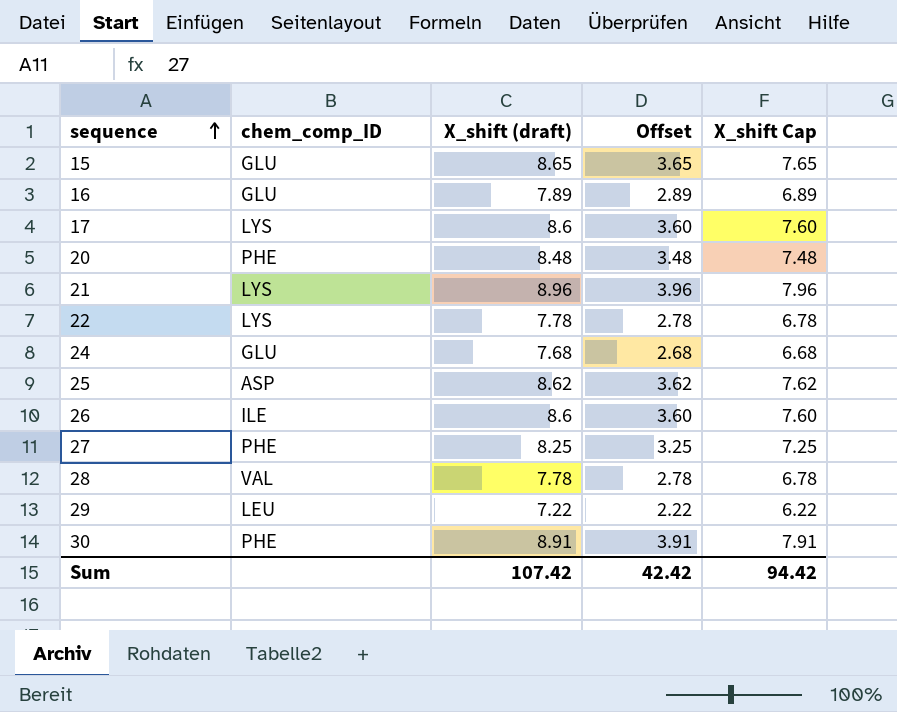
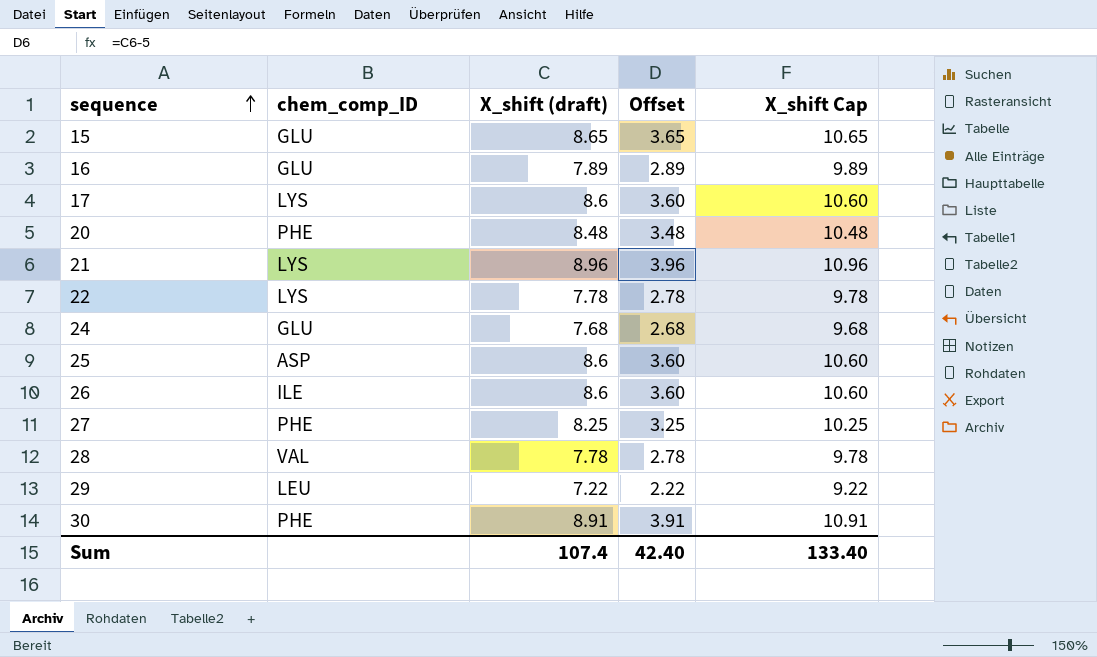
column X_shift Cap | formula: [X_shift (draft)] - 1 -> [X_shift (draft)] + 2
25 | X_shift (draft): 8.62 -> 8.6
25 | Offset: 3.62 -> 3.60
Sum | X_shift (draft): 107.42 -> 107.4
Sum | Offset: 42.42 -> 42.40
Sum | X_shift Cap: 94.42 -> 133.40

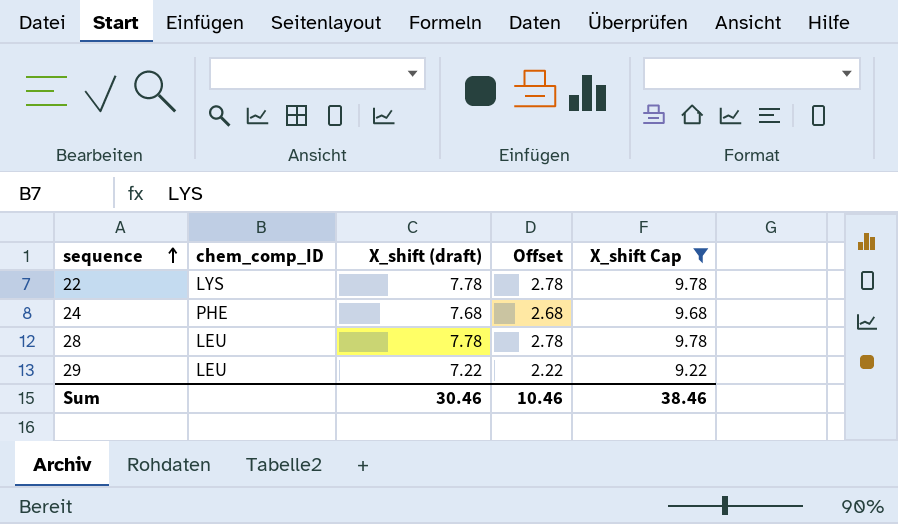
filter: none -> X_shift Cap <= 9.78
24 | chem_comp_ID: GLU -> PHE
28 | chem_comp_ID: VAL -> LEU
Sum | X_shift (draft): 107.4 -> 30.46
Sum | Offset: 42.40 -> 10.46
Sum | X_shift Cap: 133.40 -> 38.46

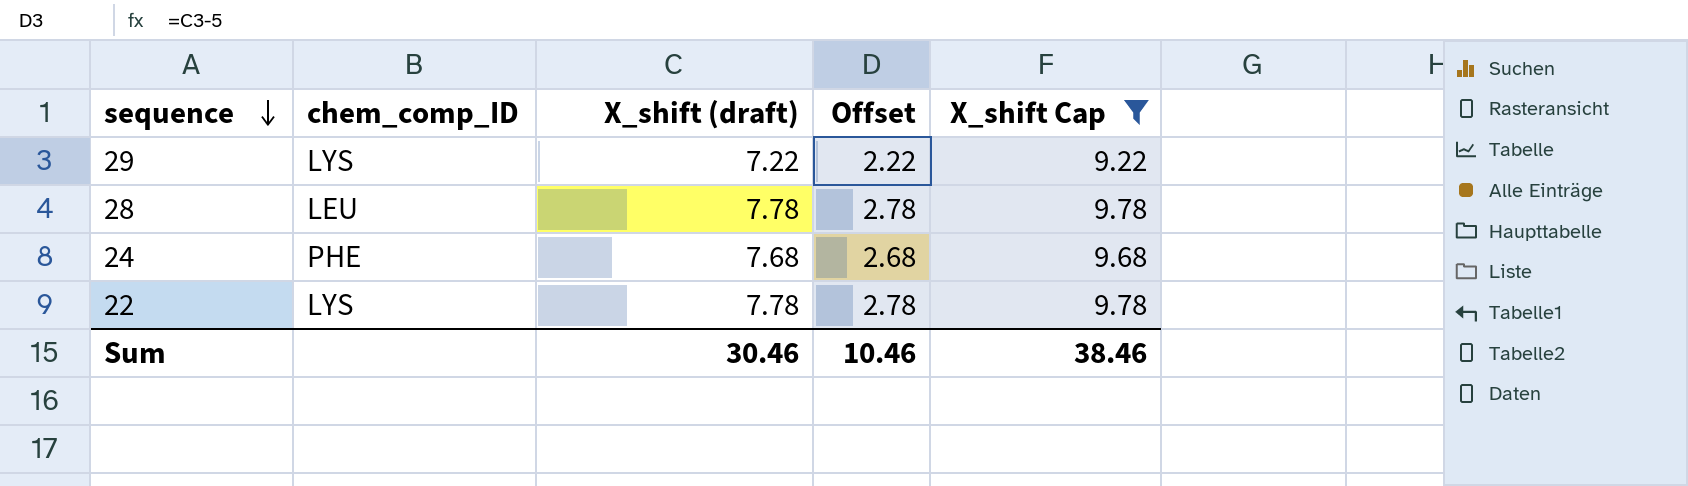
row order: sequence ascending -> sequence descending
29 | chem_comp_ID: LEU -> LYS

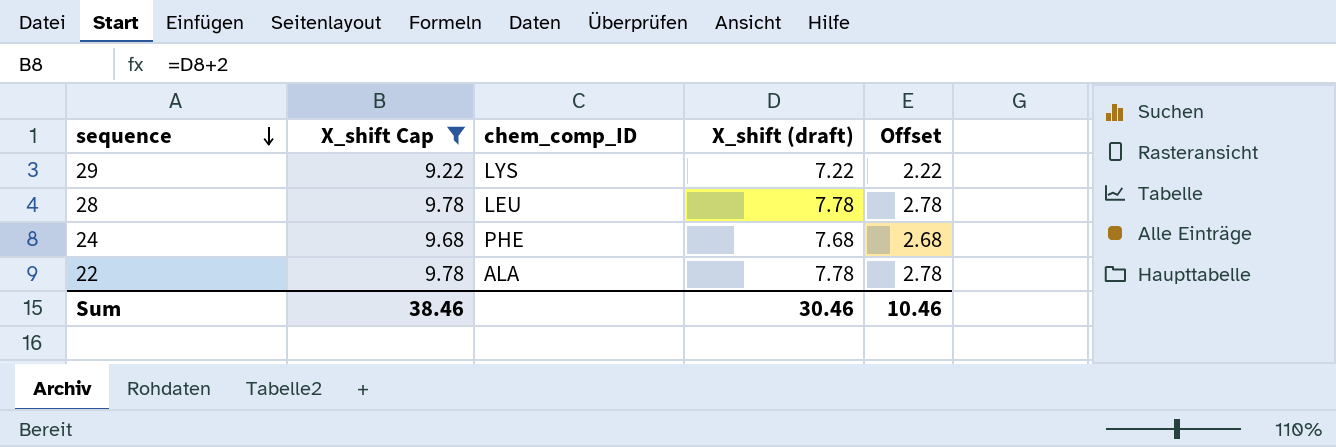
column X_shift Cap | position: 5 -> 2
22 | chem_comp_ID: LYS -> ALA

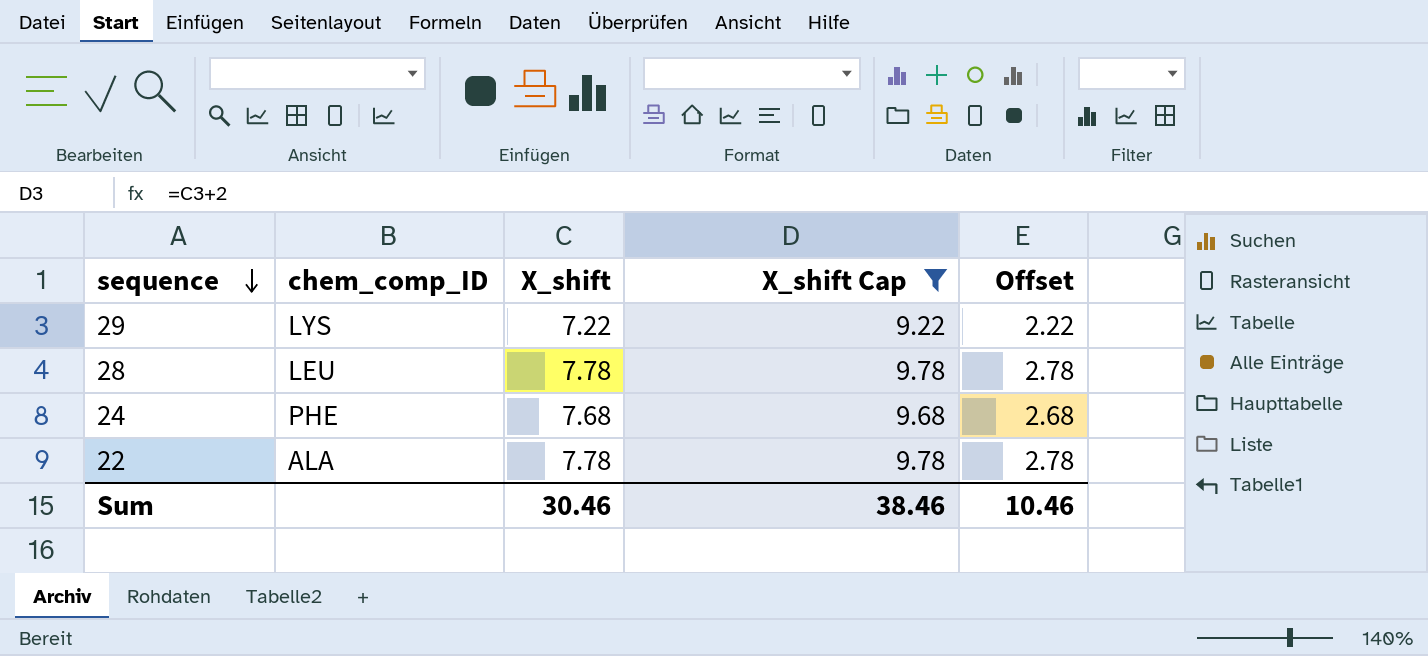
column name: X_shift (draft) -> X_shift
column X_shift Cap | position: 2 -> 4

